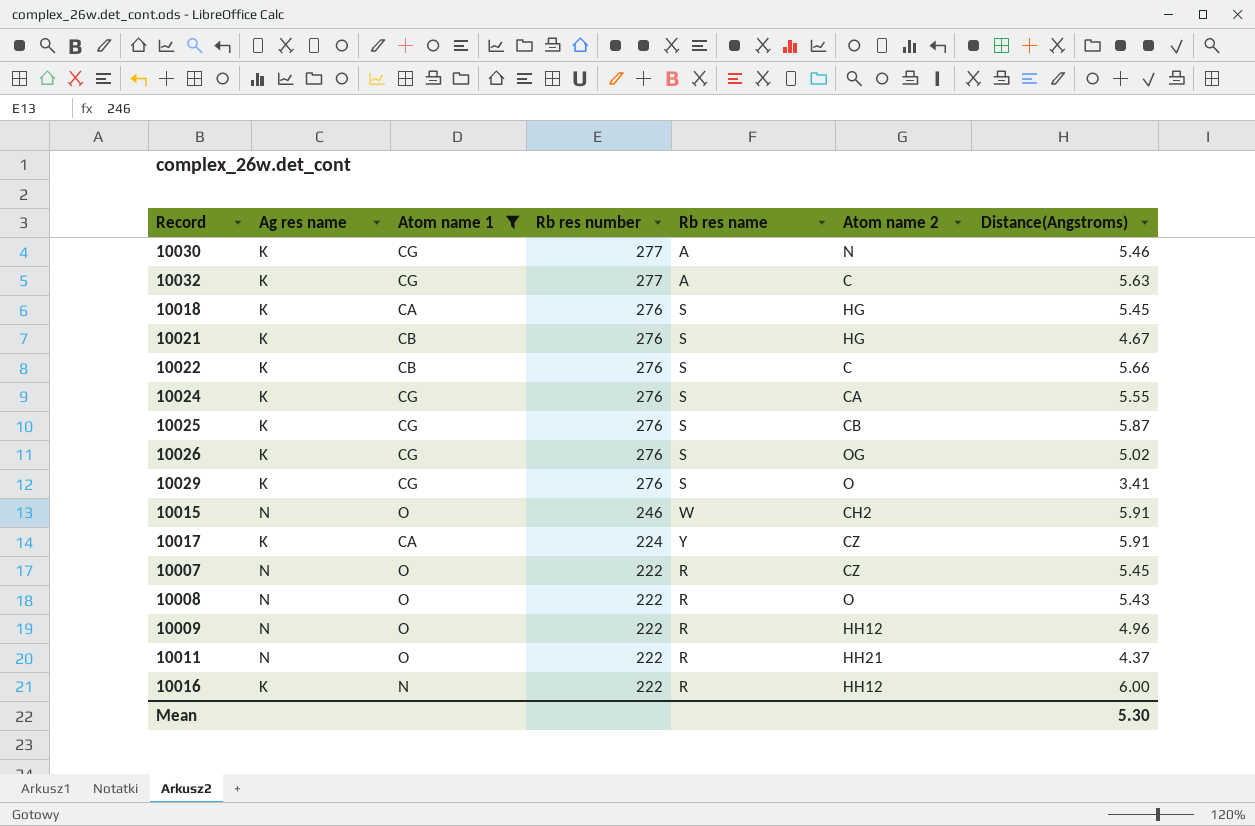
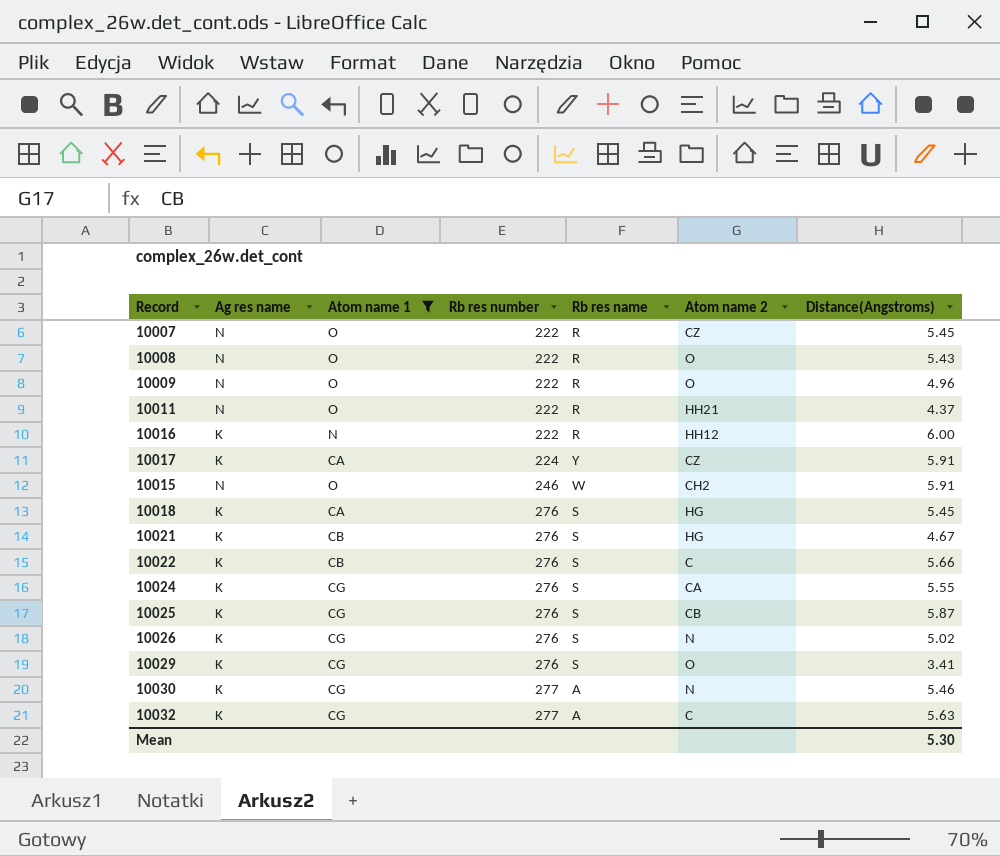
row order: Rb res number descending -> Rb res number ascending
10009 | Atom name 2: HH12 -> O
10026 | Atom name 2: OG -> N

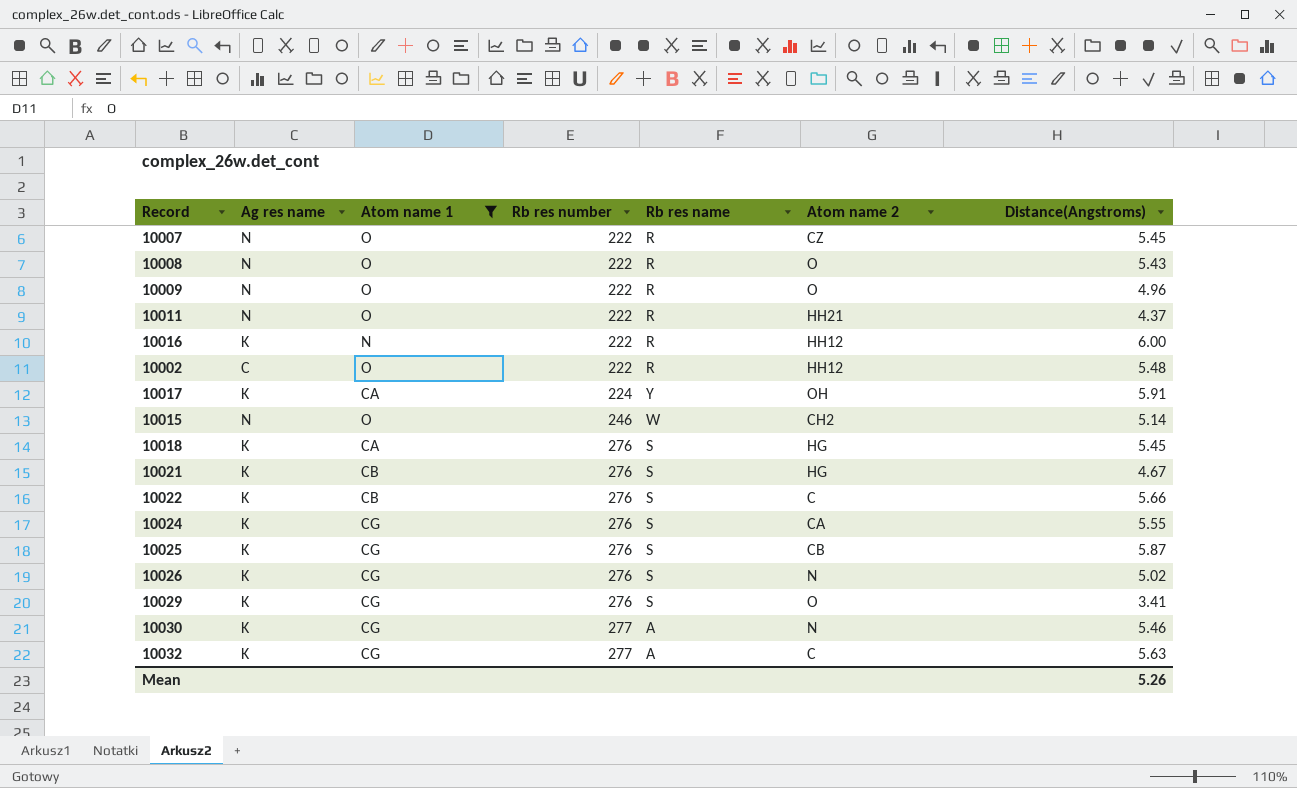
row 10002: none -> C | O | 222 | R | HH12 | 5.48
10017 | Atom name 2: CZ -> OH
10015 | Distance(Angstroms): 5.91 -> 5.14
Mean | Distance(Angstroms): 5.30 -> 5.26

